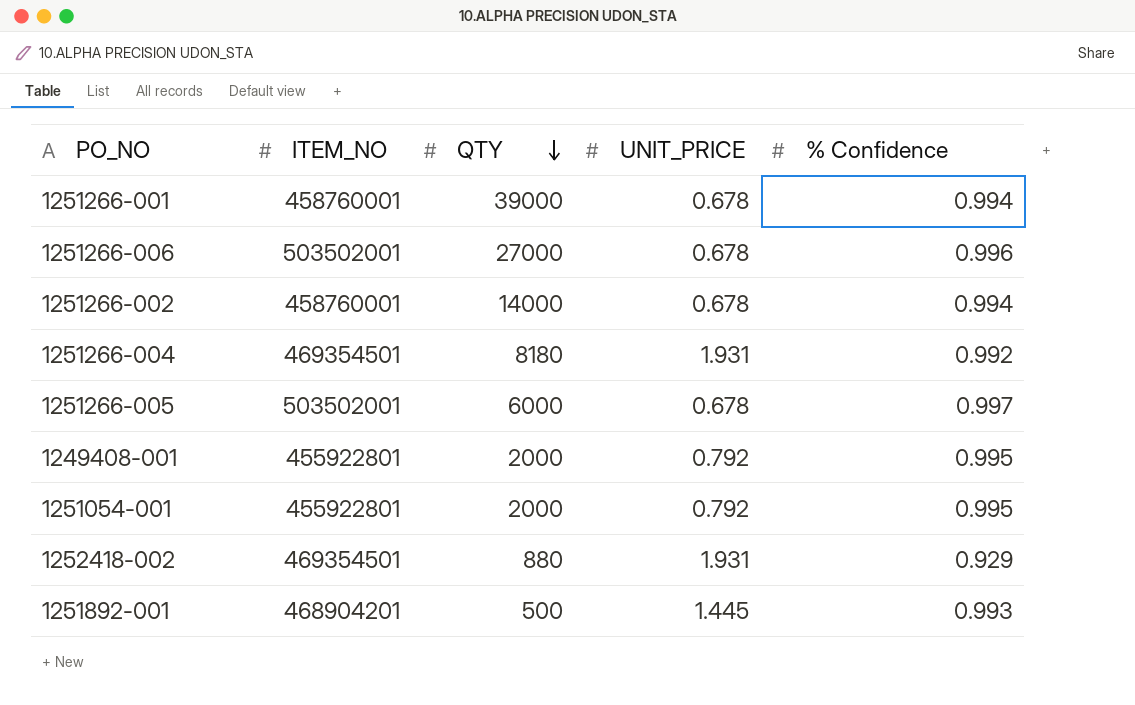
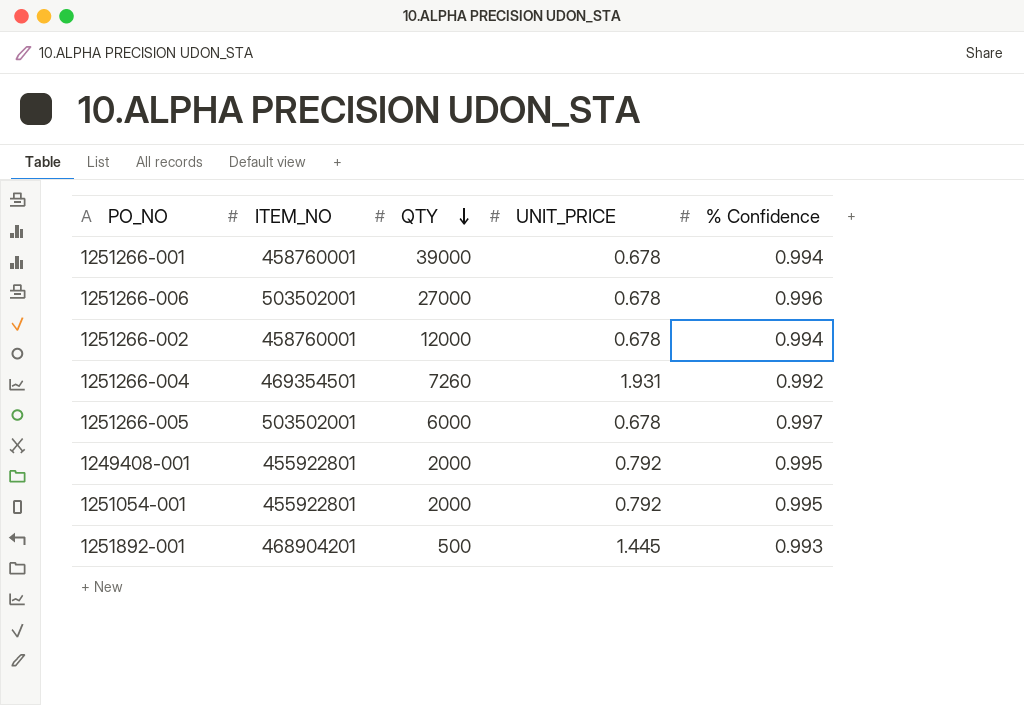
row 1252418-002: 469354501 | 880 | 1.931 | 0.929 -> none
1251266-002 | QTY: 14000 -> 12000
1251266-004 | QTY: 8180 -> 7260

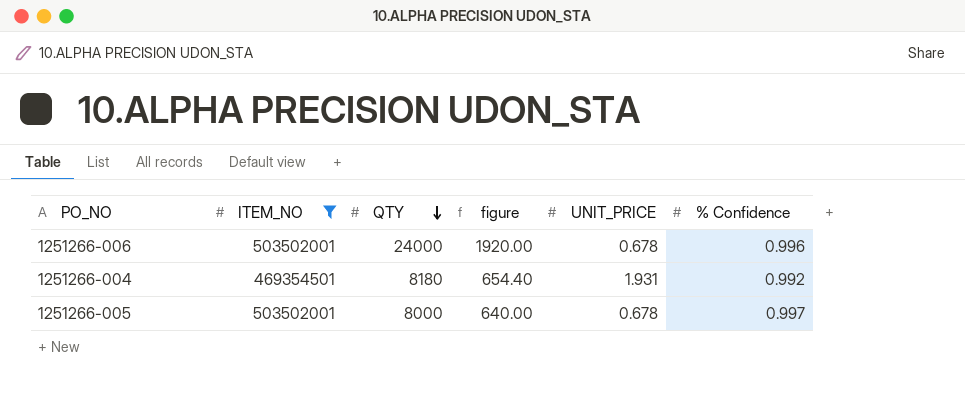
filter: none -> ITEM_NO >= 469354501
column figure | formula: none -> [QTY] * 0.08
1251266-006 | QTY: 27000 -> 24000
1251266-004 | QTY: 7260 -> 8180
1251266-005 | QTY: 6000 -> 8000

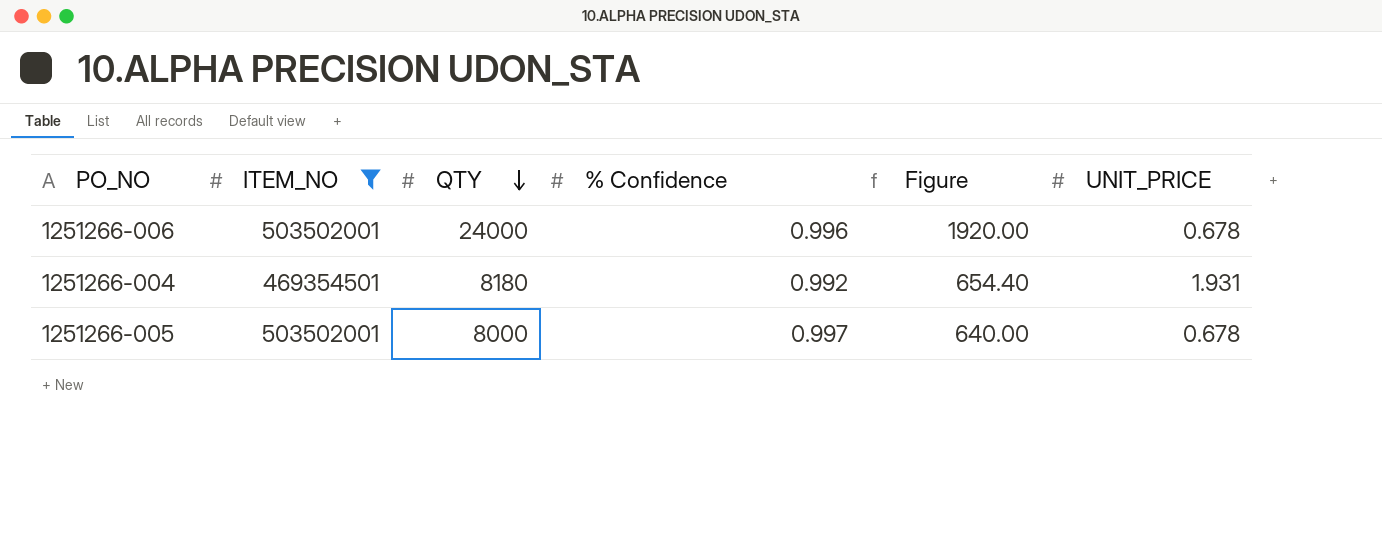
column % Confidence | position: 6 -> 4
column name: figure -> Figure

